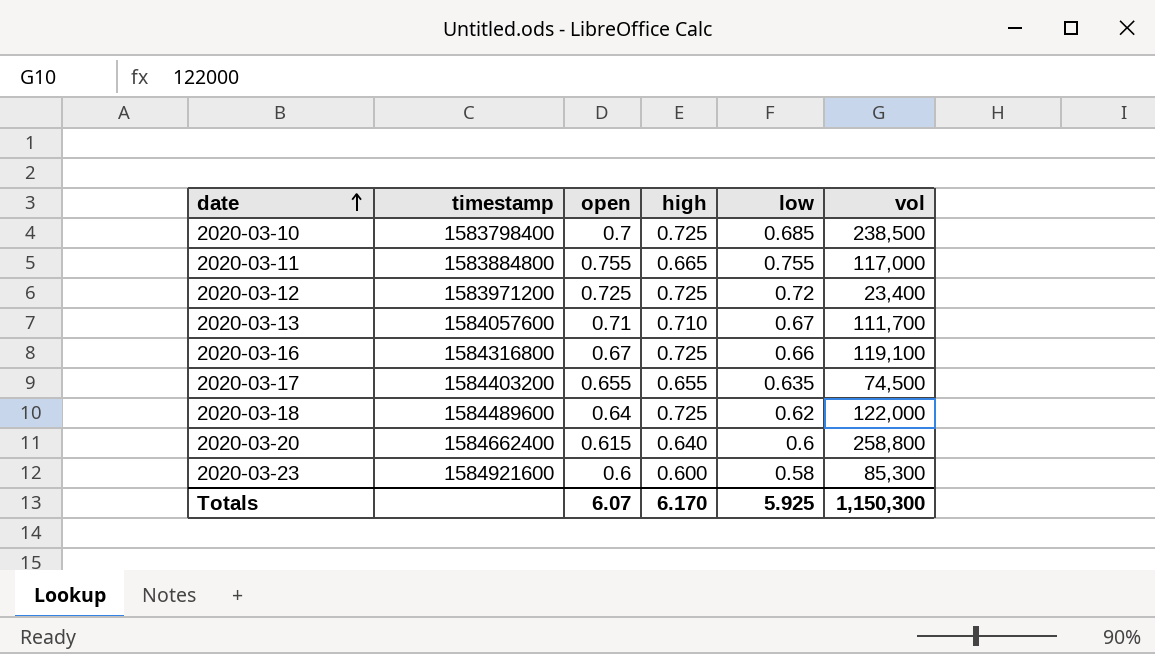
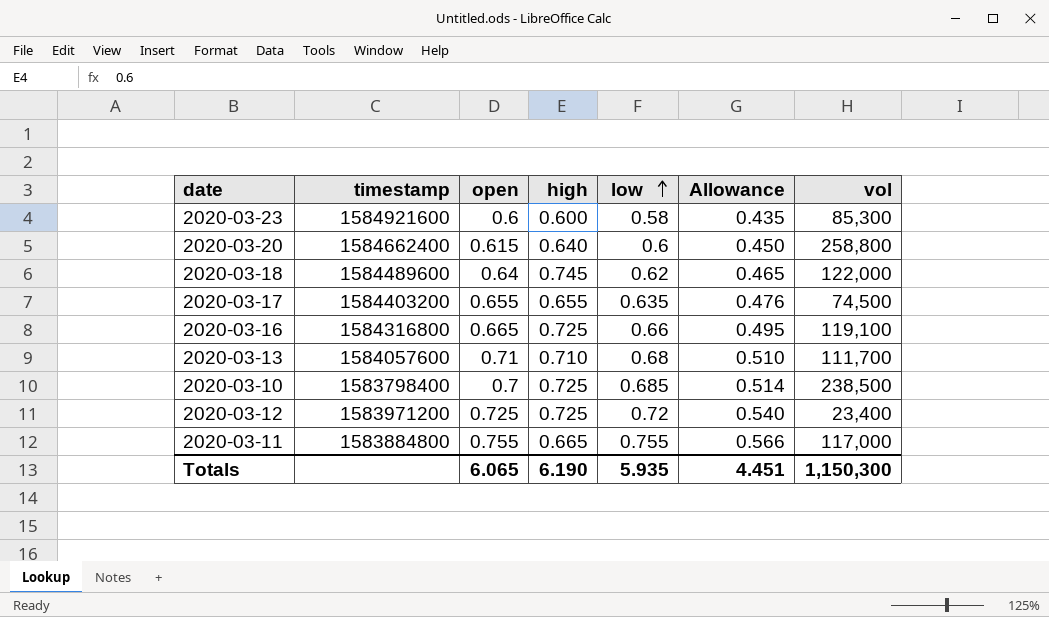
row order: date ascending -> low ascending
column Allowance | formula: none -> [low] * 0.75
2020-03-18 | high: 0.725 -> 0.745
2020-03-16 | open: 0.67 -> 0.665
2020-03-13 | low: 0.67 -> 0.68
Totals | open: 6.07 -> 6.065
Totals | high: 6.170 -> 6.190
Totals | low: 5.925 -> 5.935

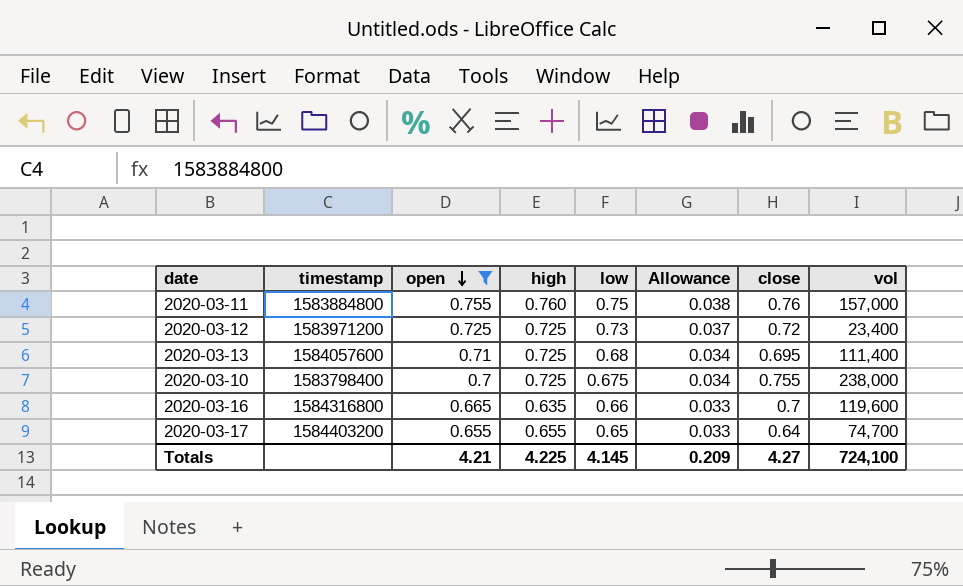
filter: none -> open >= 0.655
row order: low ascending -> open descending
column Allowance | formula: [low] * 0.75 -> [low] * 0.05
column close | position: none -> 7
2020-03-11 | high: 0.665 -> 0.760
2020-03-11 | low: 0.755 -> 0.75
2020-03-11 | vol: 117,000 -> 157,000
2020-03-12 | low: 0.72 -> 0.73
2020-03-13 | high: 0.710 -> 0.725
2020-03-13 | vol: 111,700 -> 111,400
2020-03-10 | low: 0.685 -> 0.675
2020-03-10 | vol: 238,500 -> 238,000
2020-03-16 | high: 0.725 -> 0.635
2020-03-16 | vol: 119,100 -> 119,600
2020-03-17 | low: 0.635 -> 0.65
2020-03-17 | vol: 74,500 -> 74,700
Totals | open: 6.065 -> 4.21
Totals | high: 6.190 -> 4.225
Totals | low: 5.935 -> 4.145
Totals | Allowance: 4.451 -> 0.209
Totals | vol: 1,150,300 -> 724,100

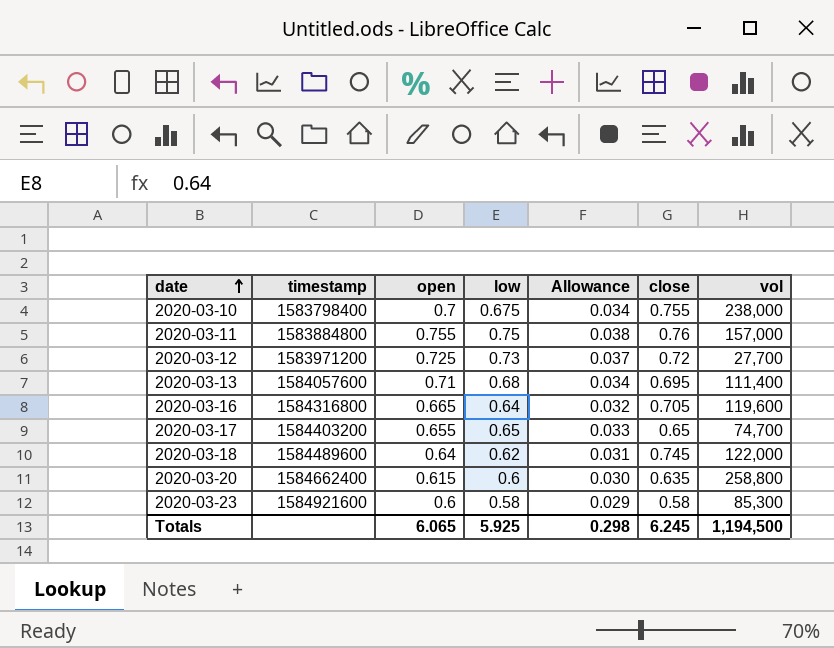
filter: open >= 0.655 -> none
row order: open descending -> date ascending
column high | position: 4 -> none
2020-03-12 | vol: 23,400 -> 27,700
2020-03-16 | low: 0.66 -> 0.64
2020-03-16 | Allowance: 0.033 -> 0.032
2020-03-16 | close: 0.7 -> 0.705
2020-03-17 | close: 0.64 -> 0.65
Totals | open: 4.21 -> 6.065
Totals | low: 4.145 -> 5.925
Totals | Allowance: 0.209 -> 0.298
Totals | close: 4.27 -> 6.245
Totals | vol: 724,100 -> 1,194,500

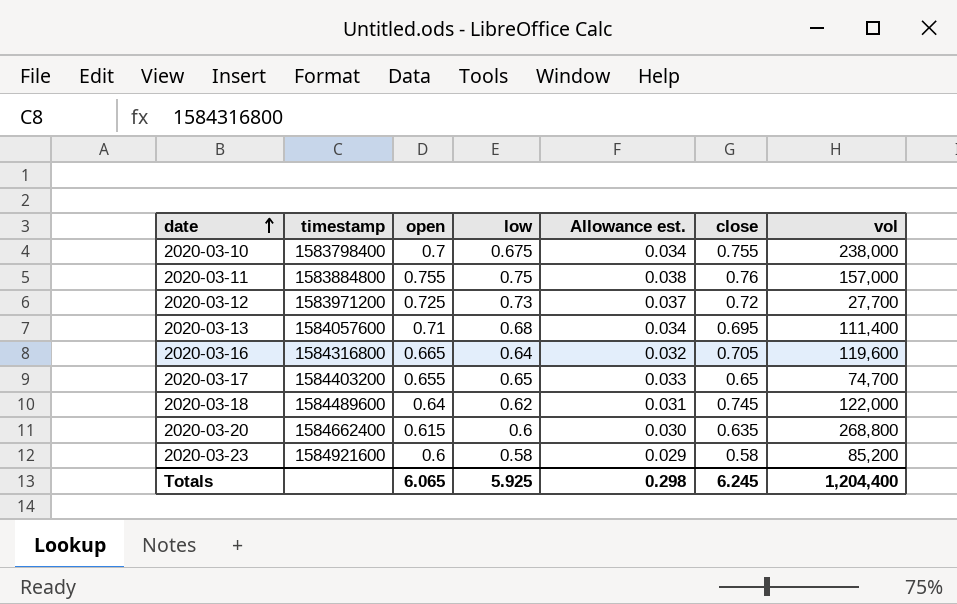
column name: Allowance -> Allowance est.
2020-03-20 | vol: 258,800 -> 268,800
2020-03-23 | vol: 85,300 -> 85,200
Totals | vol: 1,194,500 -> 1,204,400

